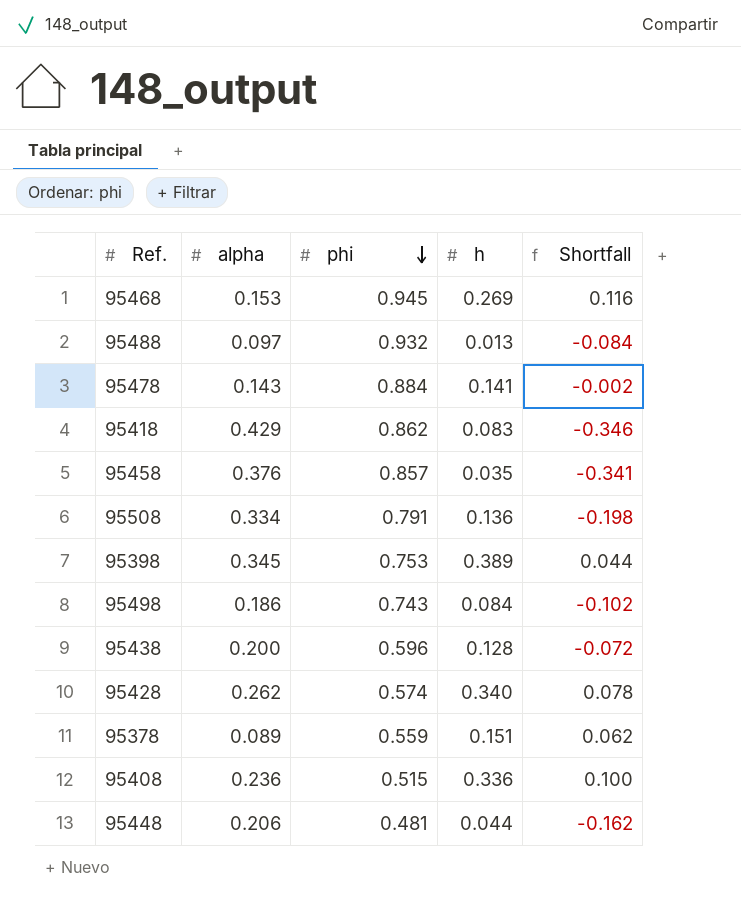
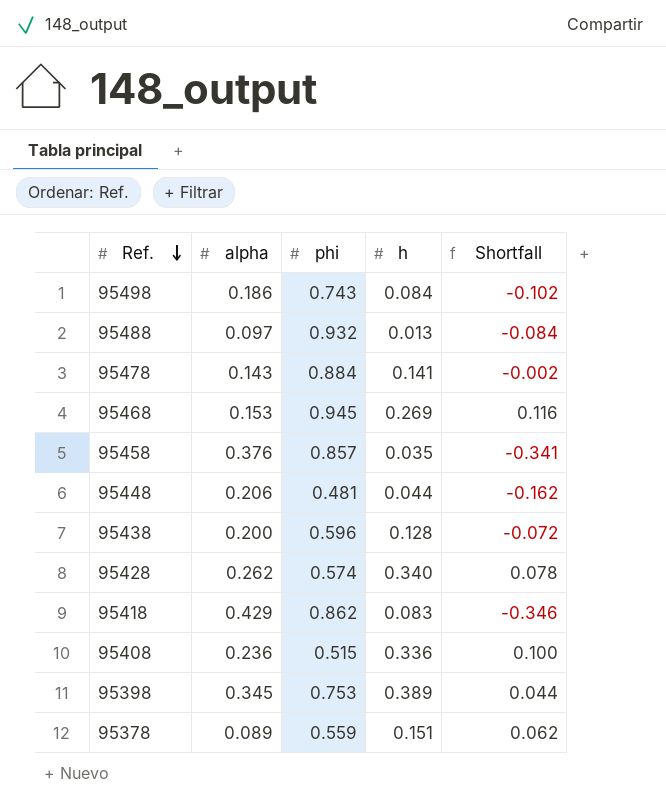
row order: phi descending -> Ref. descending
row 95508: 0.334 | 0.791 | 0.136 | -0.198 -> none

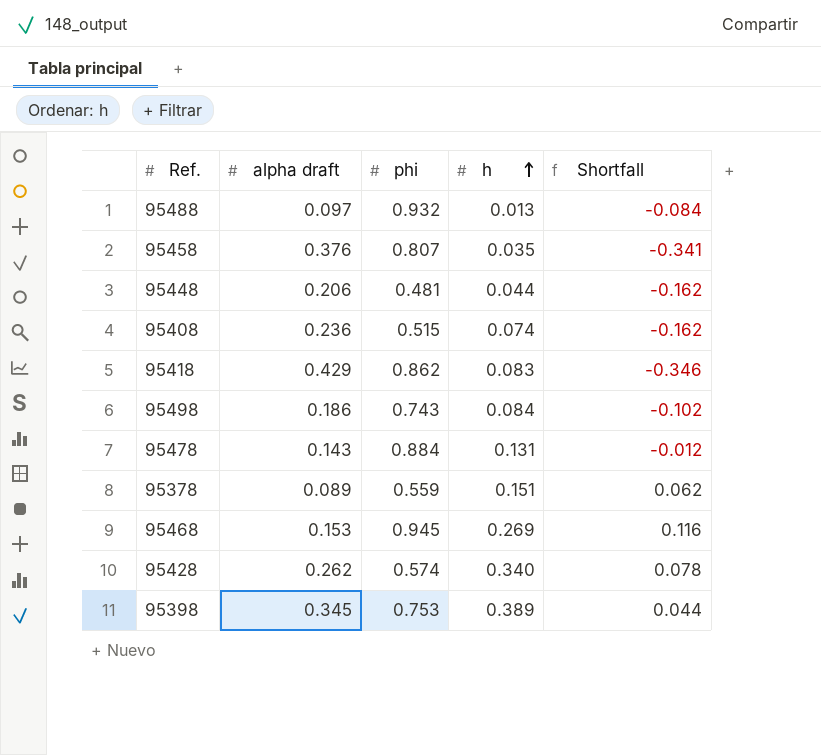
row order: Ref. descending -> h ascending
column name: alpha -> alpha draft
row 95438: 0.200 | 0.596 | 0.128 | -0.072 -> none
95458 | phi: 0.857 -> 0.807
95408 | h: 0.336 -> 0.074
95408 | Shortfall: 0.100 -> -0.162
95478 | h: 0.141 -> 0.131
95478 | Shortfall: -0.002 -> -0.012

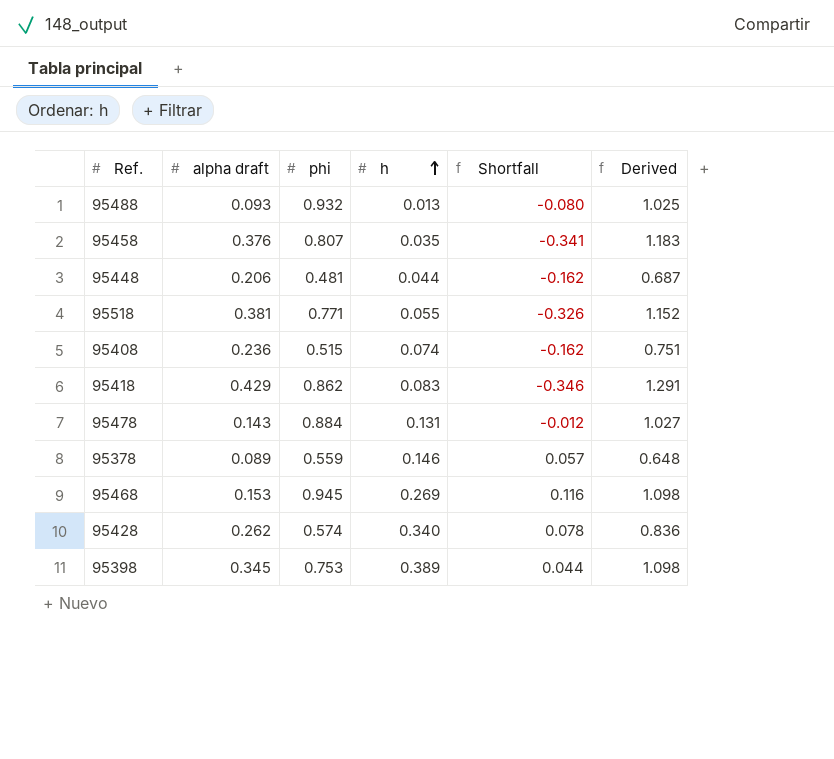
column Derived | formula: none -> [alpha draft] + [phi]
row 95498: 0.186 | 0.743 | 0.084 | -0.102 -> none
95488 | alpha draft: 0.097 -> 0.093
95488 | Shortfall: -0.084 -> -0.080
row 95518: none -> 0.381 | 0.771 | 0.055 | -0.326 | 1.152
95378 | h: 0.151 -> 0.146
95378 | Shortfall: 0.062 -> 0.057

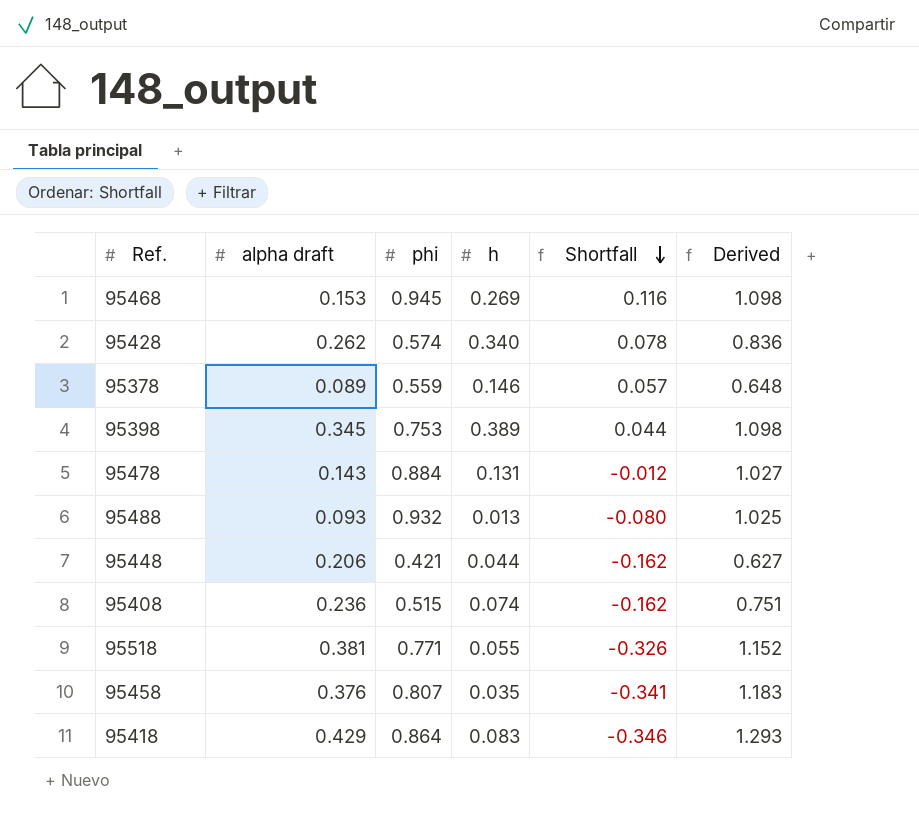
row order: h ascending -> Shortfall descending
95448 | phi: 0.481 -> 0.421
95448 | Derived: 0.687 -> 0.627
95418 | phi: 0.862 -> 0.864
95418 | Derived: 1.291 -> 1.293

